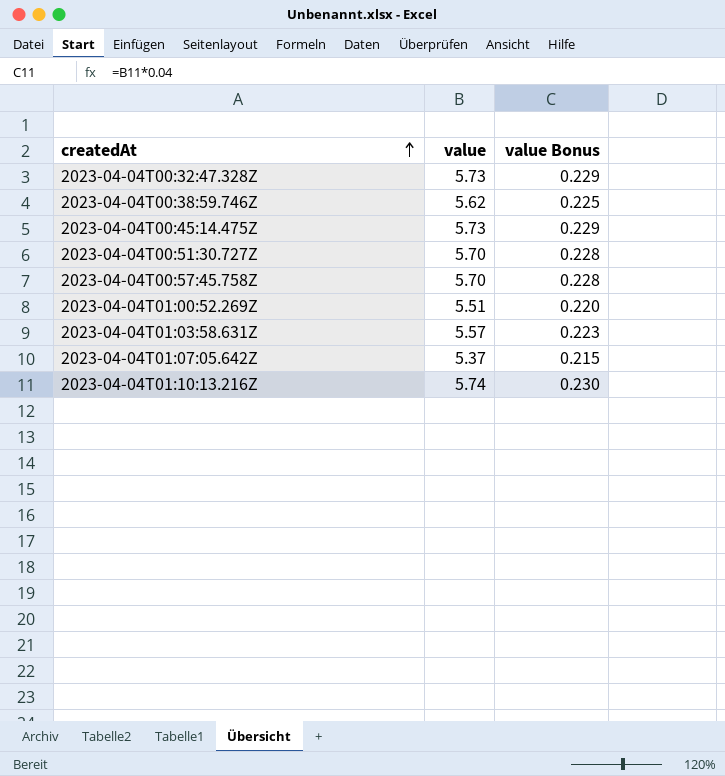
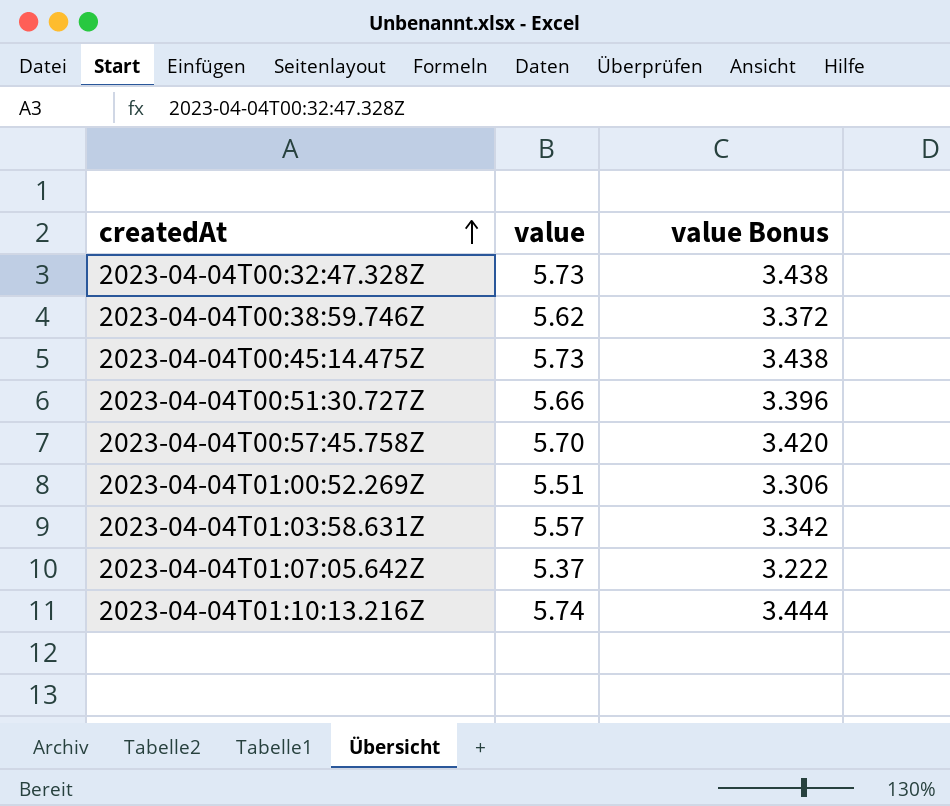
column value Bonus | formula: [value] * 0.04 -> [value] * 0.6
2023-04-04T00:51:30.727Z | value: 5.70 -> 5.66

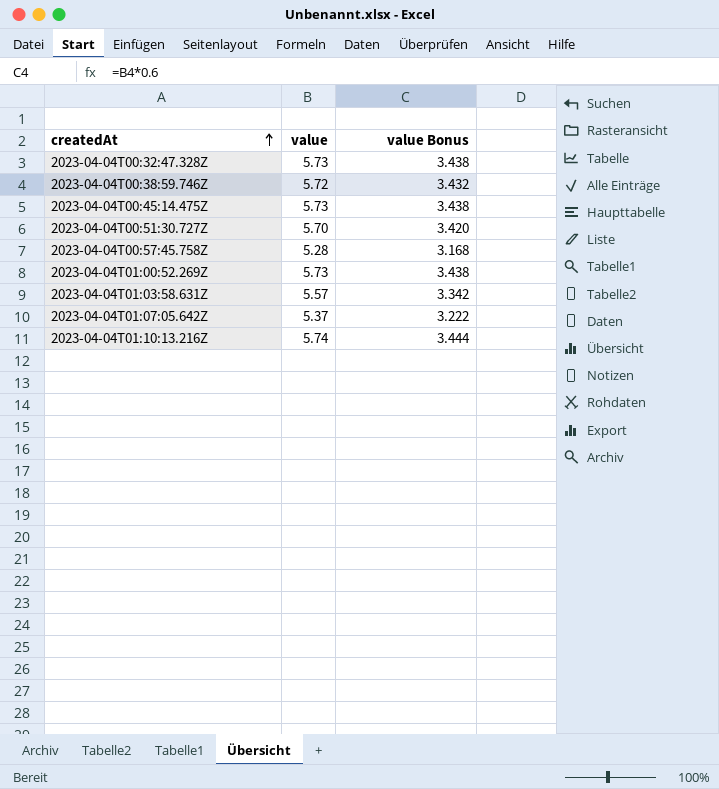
2023-04-04T00:38:59.746Z | value: 5.62 -> 5.72
2023-04-04T00:38:59.746Z | value Bonus: 3.372 -> 3.432
2023-04-04T00:51:30.727Z | value: 5.66 -> 5.70
2023-04-04T00:51:30.727Z | value Bonus: 3.396 -> 3.420
2023-04-04T00:57:45.758Z | value: 5.70 -> 5.28
2023-04-04T00:57:45.758Z | value Bonus: 3.420 -> 3.168
2023-04-04T01:00:52.269Z | value: 5.51 -> 5.73
2023-04-04T01:00:52.269Z | value Bonus: 3.306 -> 3.438

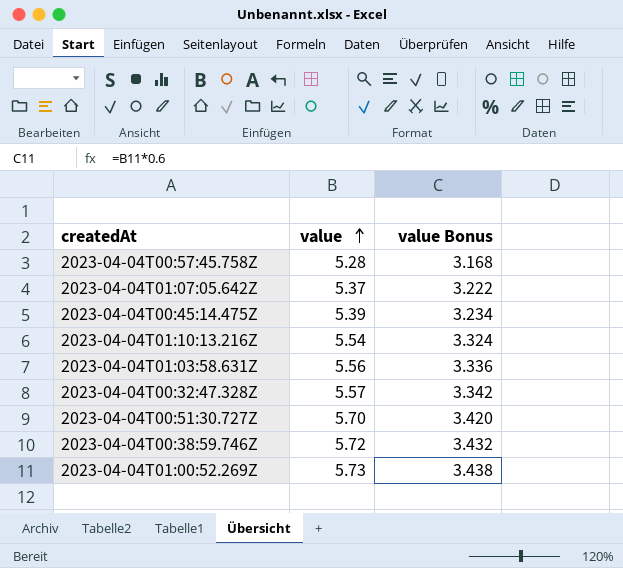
row order: createdAt ascending -> value ascending
2023-04-04T00:45:14.475Z | value: 5.73 -> 5.39
2023-04-04T00:45:14.475Z | value Bonus: 3.438 -> 3.234
2023-04-04T01:10:13.216Z | value: 5.74 -> 5.54
2023-04-04T01:10:13.216Z | value Bonus: 3.444 -> 3.324
2023-04-04T01:03:58.631Z | value: 5.57 -> 5.56
2023-04-04T01:03:58.631Z | value Bonus: 3.342 -> 3.336
2023-04-04T00:32:47.328Z | value: 5.73 -> 5.57
2023-04-04T00:32:47.328Z | value Bonus: 3.438 -> 3.342

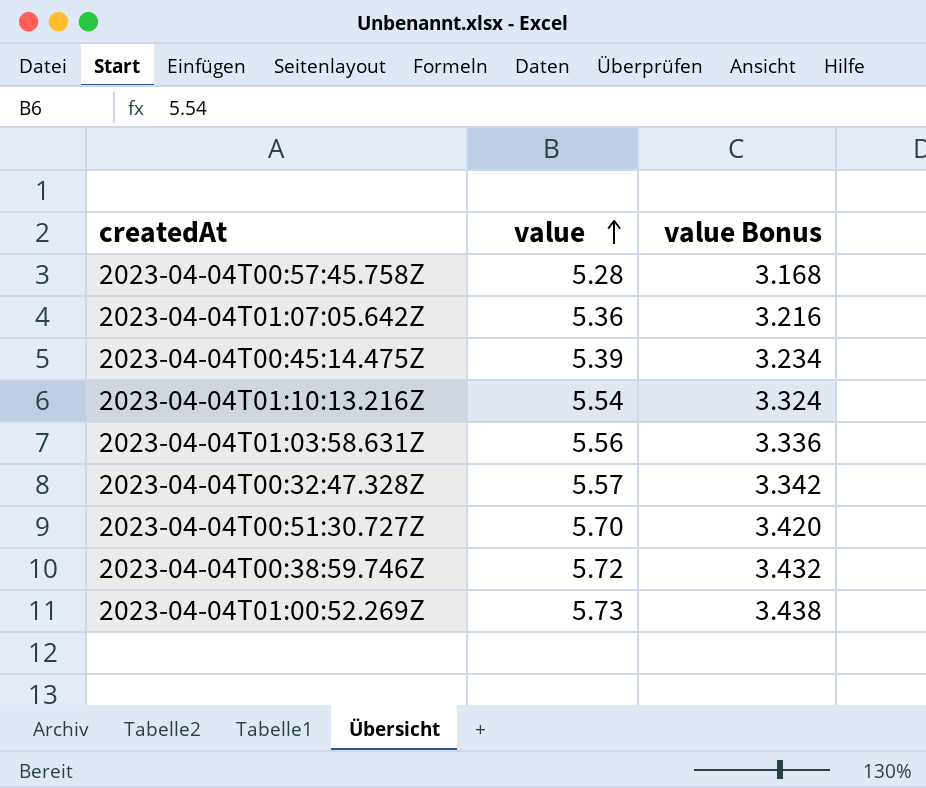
2023-04-04T01:07:05.642Z | value: 5.37 -> 5.36
2023-04-04T01:07:05.642Z | value Bonus: 3.222 -> 3.216

